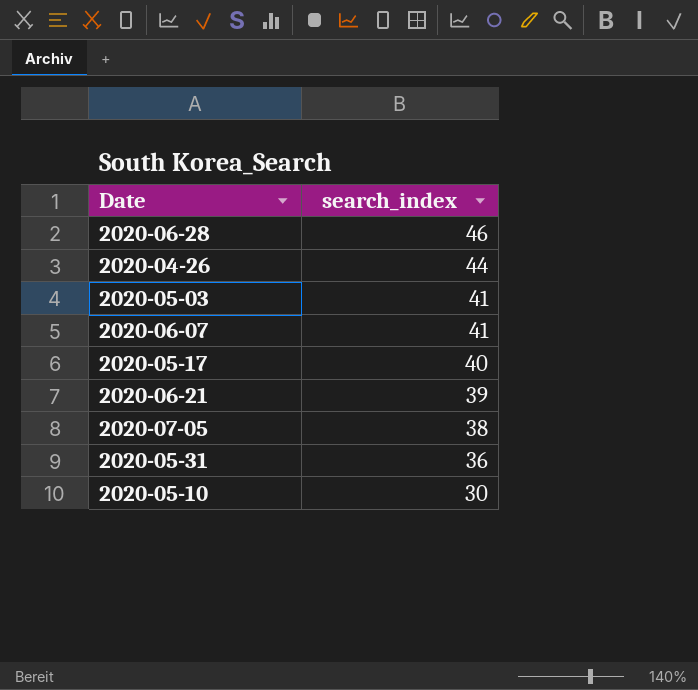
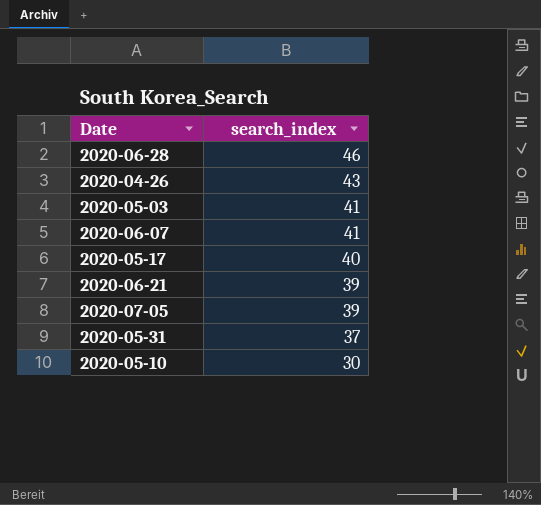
2020-04-26 | search_index: 44 -> 43
2020-07-05 | search_index: 38 -> 39
2020-05-31 | search_index: 36 -> 37

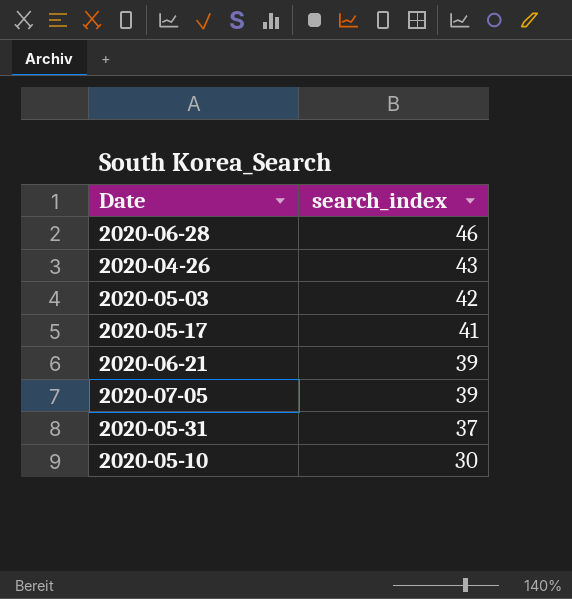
row 2020-06-07: 41 -> none
2020-05-03 | search_index: 41 -> 42
2020-05-17 | search_index: 40 -> 41

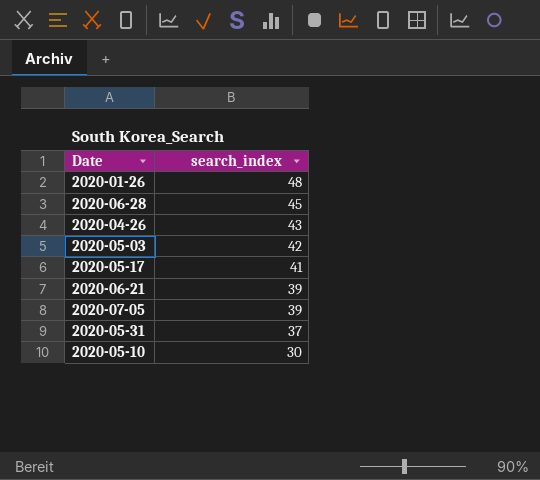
row 2020-01-26: none -> 48
2020-06-28 | search_index: 46 -> 45

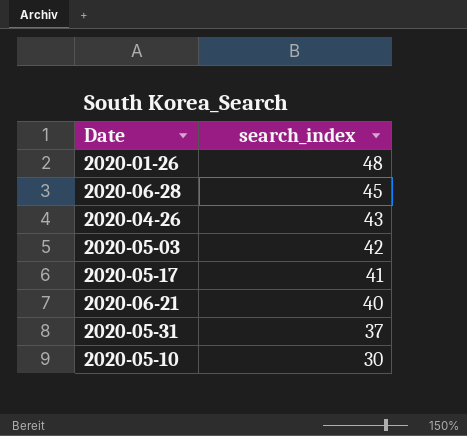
row 2020-07-05: 39 -> none
2020-06-21 | search_index: 39 -> 40

